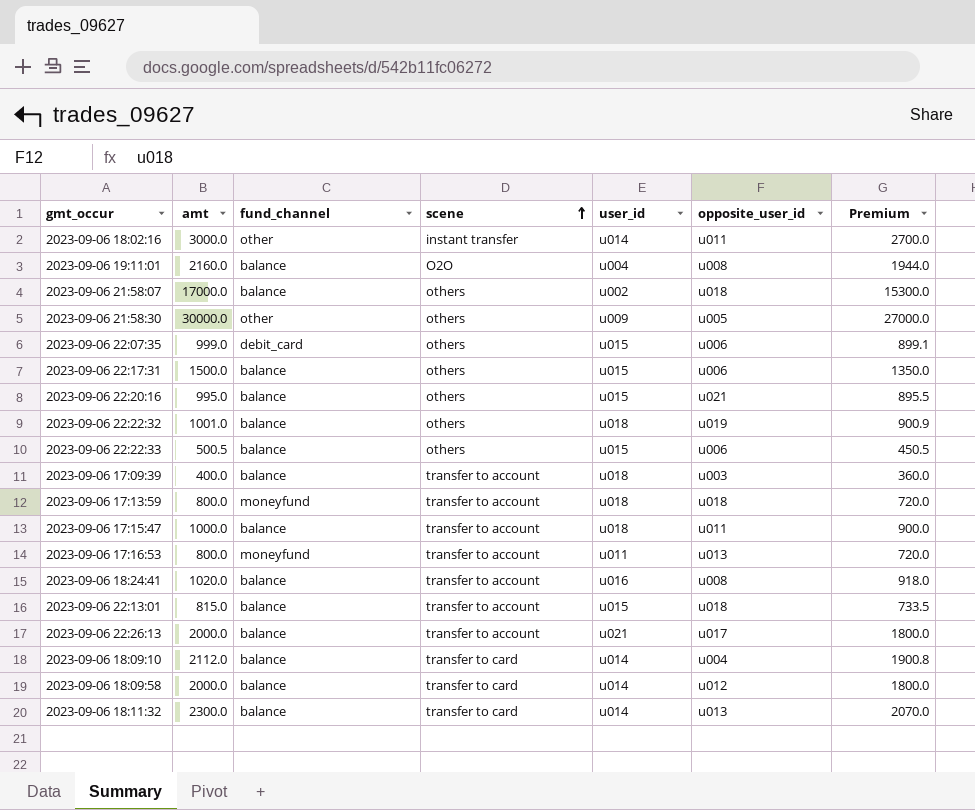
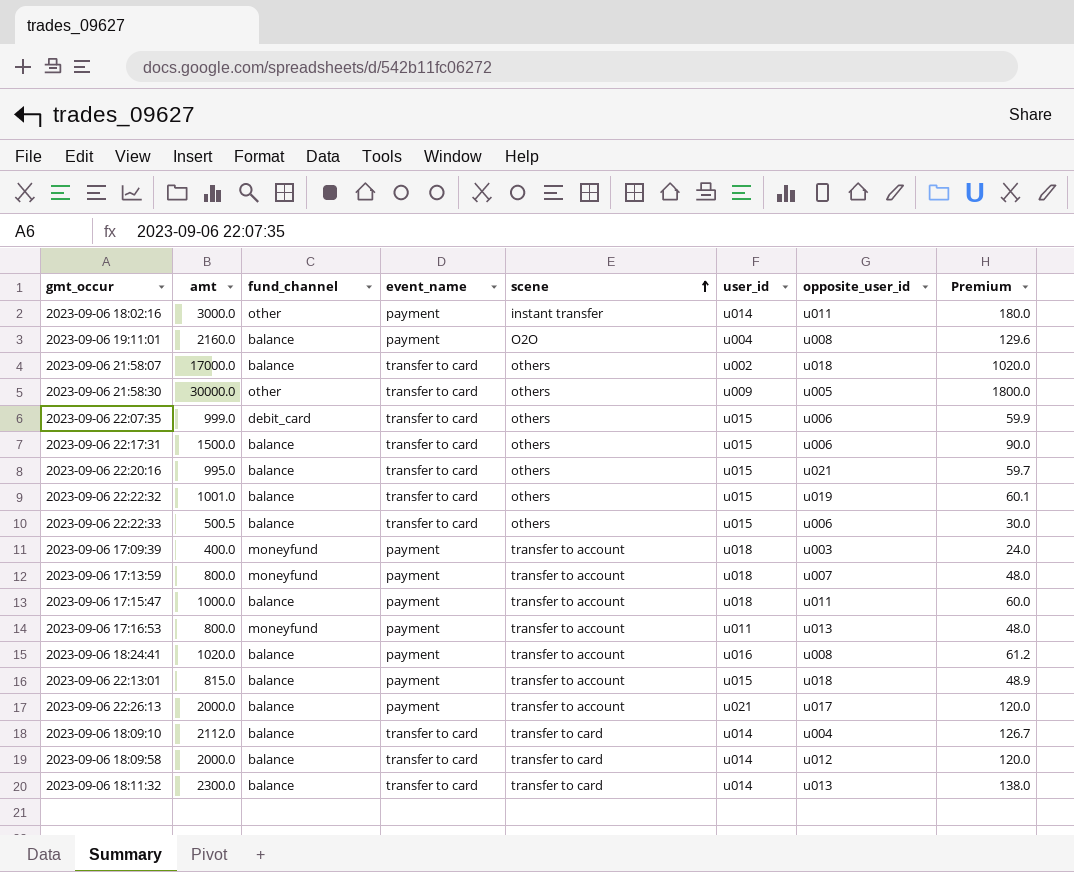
column event_name | position: none -> 4
column Premium | formula: [amt] * 0.9 -> [amt] * 0.06
2023-09-06 22:22:32 | user_id: u018 -> u015
2023-09-06 17:09:39 | fund_channel: balance -> moneyfund
2023-09-06 17:13:59 | opposite_user_id: u018 -> u007

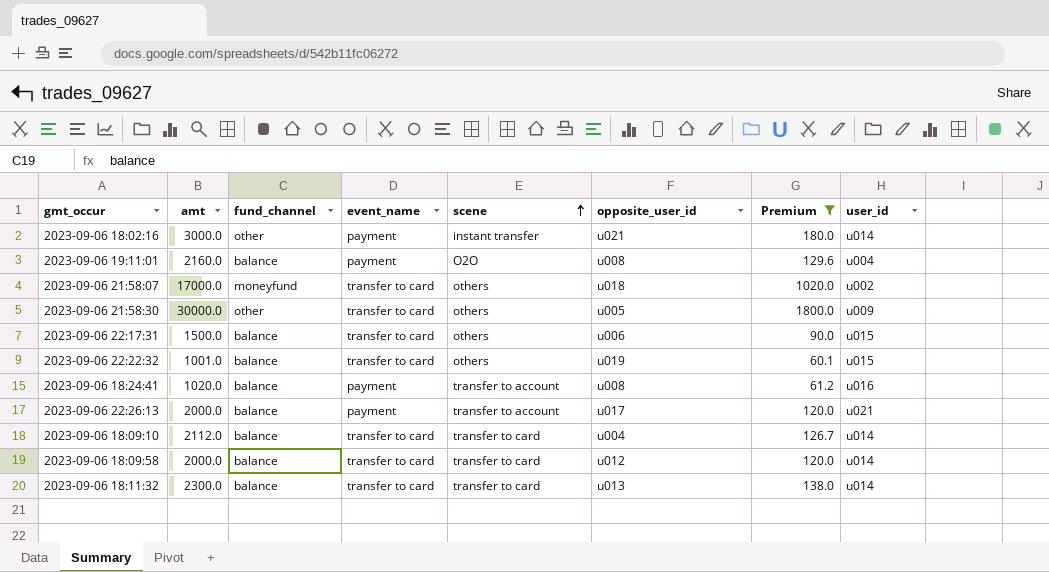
filter: none -> Premium >= 60.1
column user_id | position: 6 -> 8
2023-09-06 18:02:16 | opposite_user_id: u011 -> u021
2023-09-06 21:58:07 | fund_channel: balance -> moneyfund

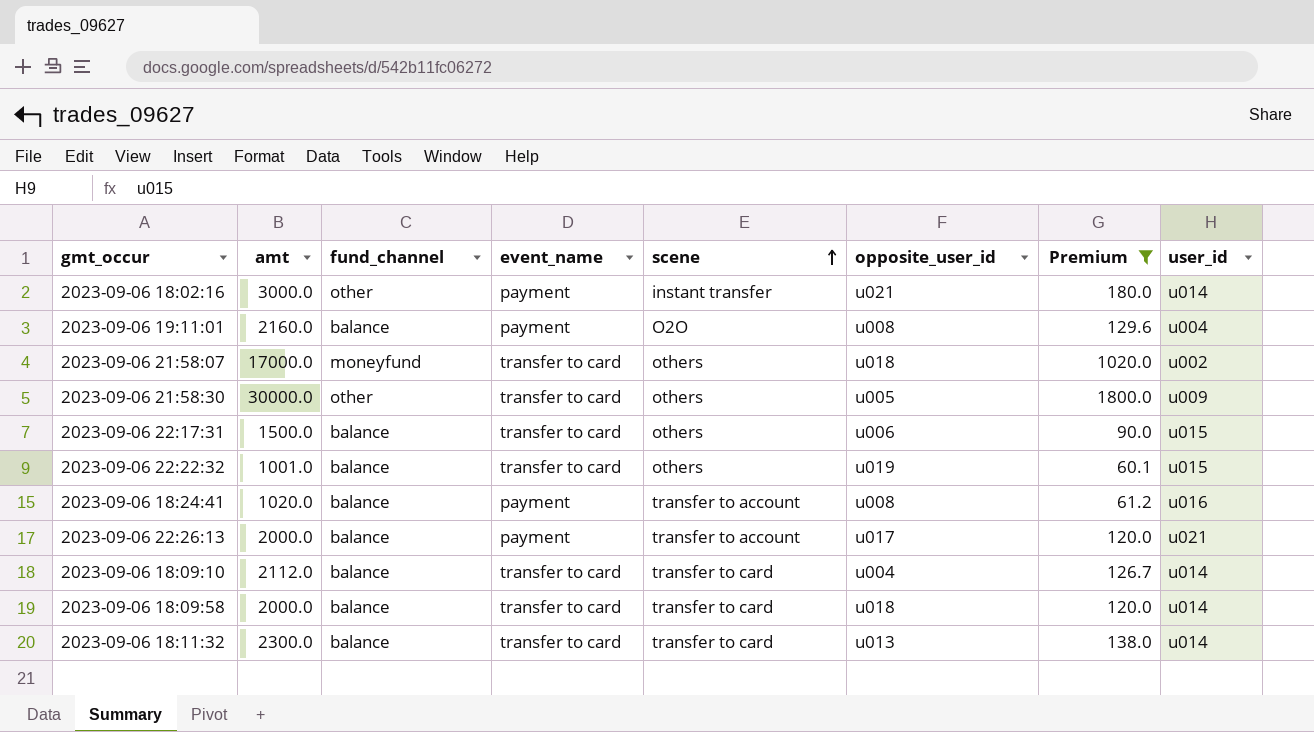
2023-09-06 18:09:58 | opposite_user_id: u012 -> u018

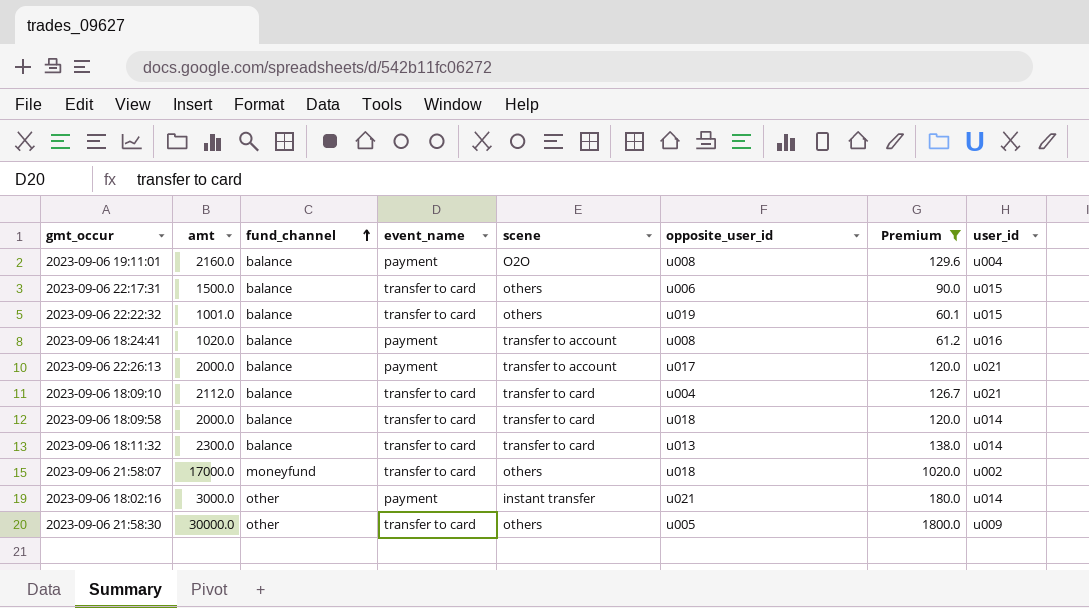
row order: scene ascending -> fund_channel ascending
2023-09-06 18:09:10 | user_id: u014 -> u021

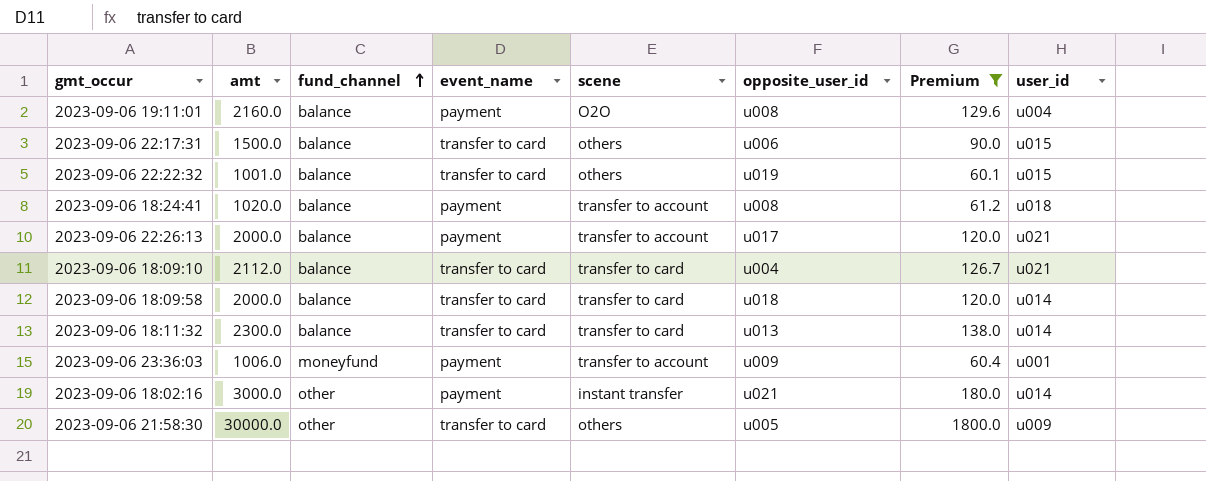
row 2023-09-06 21:58:07: 17000.0 | moneyfund | transfer to card | others | u018 | 1020.0 | u002 -> none
2023-09-06 18:24:41 | user_id: u016 -> u018
row 2023-09-06 23:36:03: none -> 1006.0 | moneyfund | payment | transfer to account | u009 | 60.4 | u001

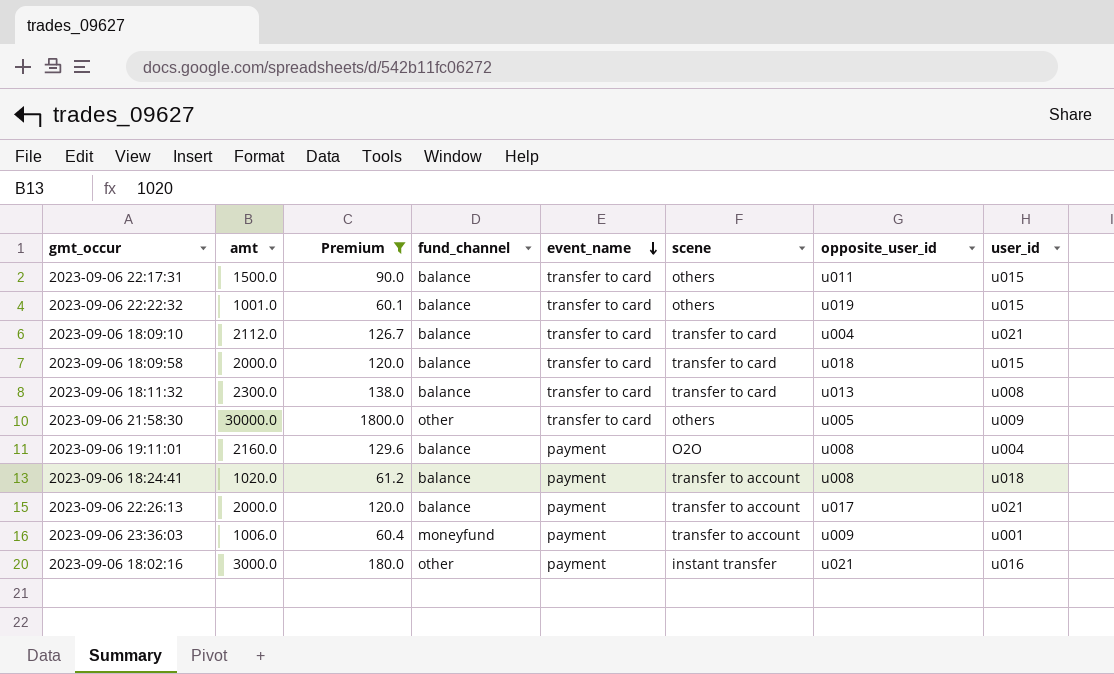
row order: fund_channel ascending -> event_name descending
column Premium | position: 7 -> 3
2023-09-06 22:17:31 | opposite_user_id: u006 -> u011
2023-09-06 18:09:58 | user_id: u014 -> u015
2023-09-06 18:11:32 | user_id: u014 -> u008
2023-09-06 18:02:16 | user_id: u014 -> u016

